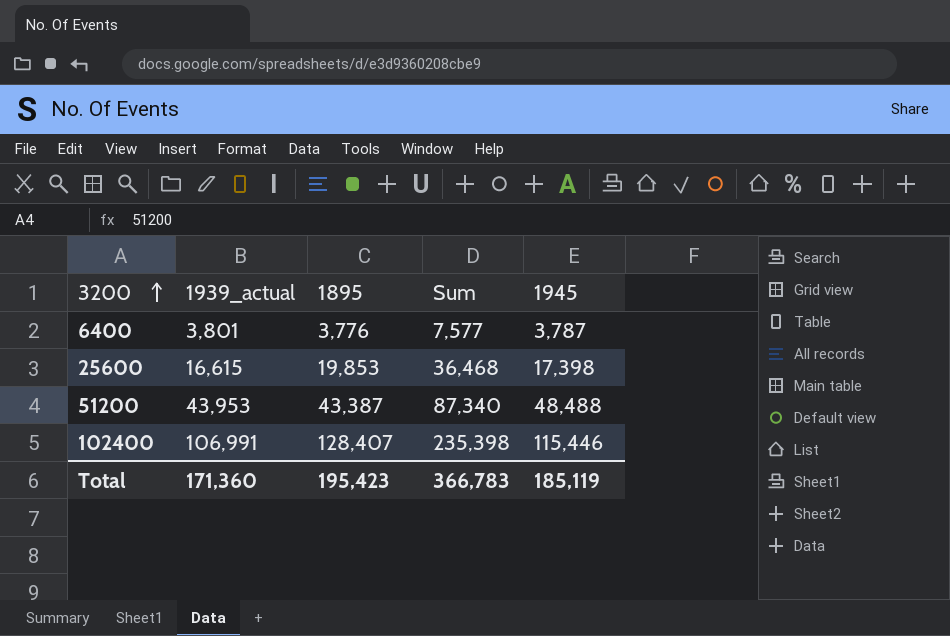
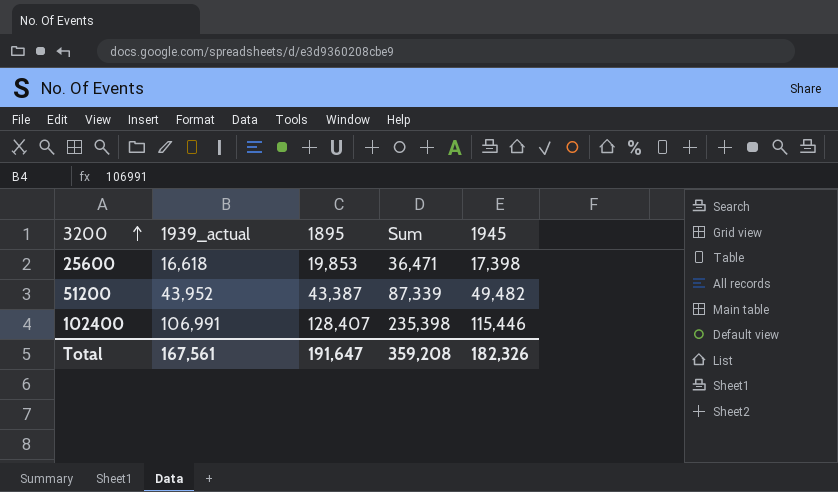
row 6400: 3,801 | 3,776 | 7,577 | 3,787 -> none
25600 | 1939_actual: 16,615 -> 16,618
25600 | Sum: 36,468 -> 36,471
51200 | 1939_actual: 43,953 -> 43,952
51200 | Sum: 87,340 -> 87,339
51200 | 1945: 48,488 -> 49,482
Total | 1939_actual: 171,360 -> 167,561
Total | 1895: 195,423 -> 191,647
Total | Sum: 366,783 -> 359,208
Total | 1945: 185,119 -> 182,326

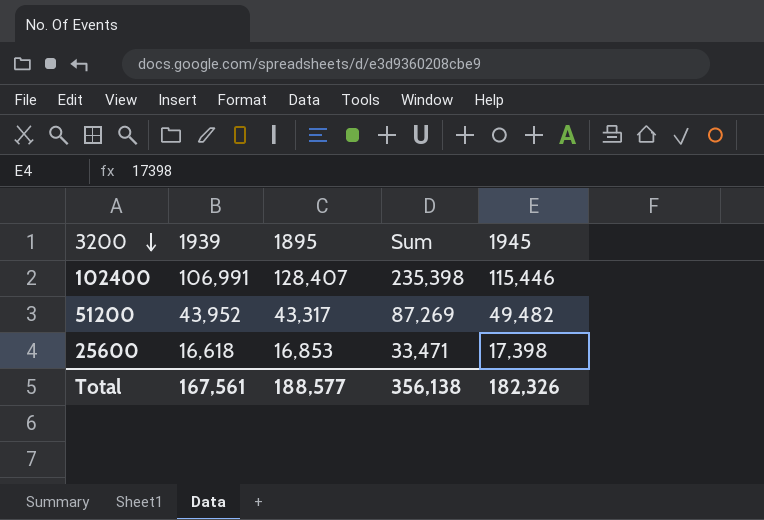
row order: 3200 ascending -> 3200 descending
column name: 1939_actual -> 1939
51200 | 1895: 43,387 -> 43,317
51200 | Sum: 87,339 -> 87,269
25600 | 1895: 19,853 -> 16,853
25600 | Sum: 36,471 -> 33,471
Total | 1895: 191,647 -> 188,577
Total | Sum: 359,208 -> 356,138

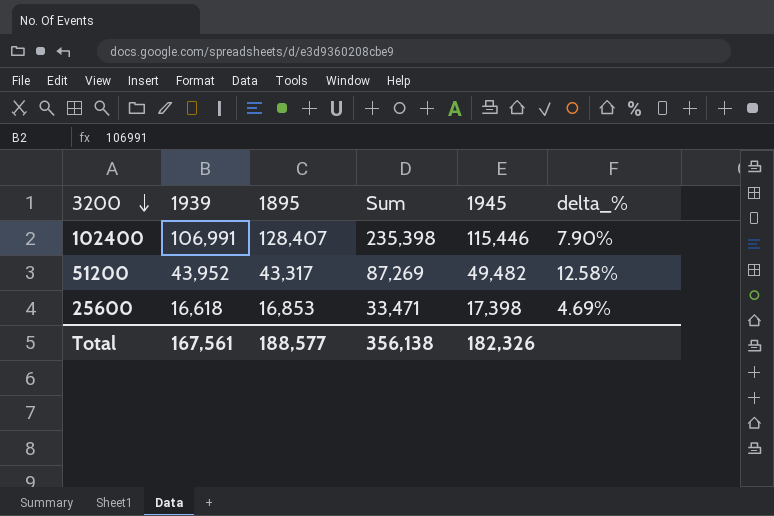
column delta_% | formula: none -> ([1945] - [1939]) / [1939]

